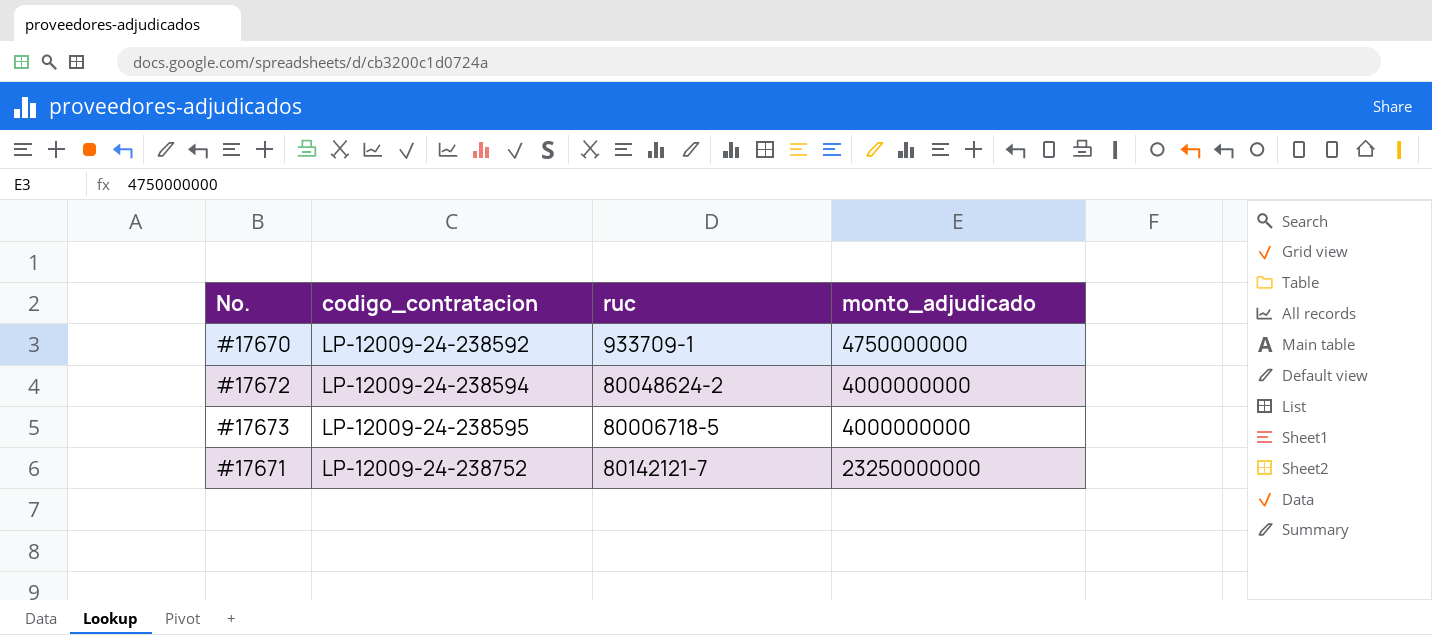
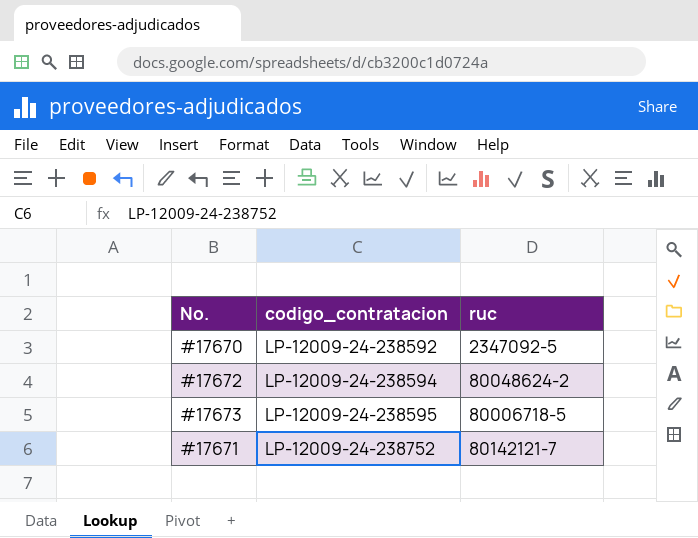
column monto_adjudicado | position: 4 -> none
#17670 | ruc: 933709-1 -> 2347092-5

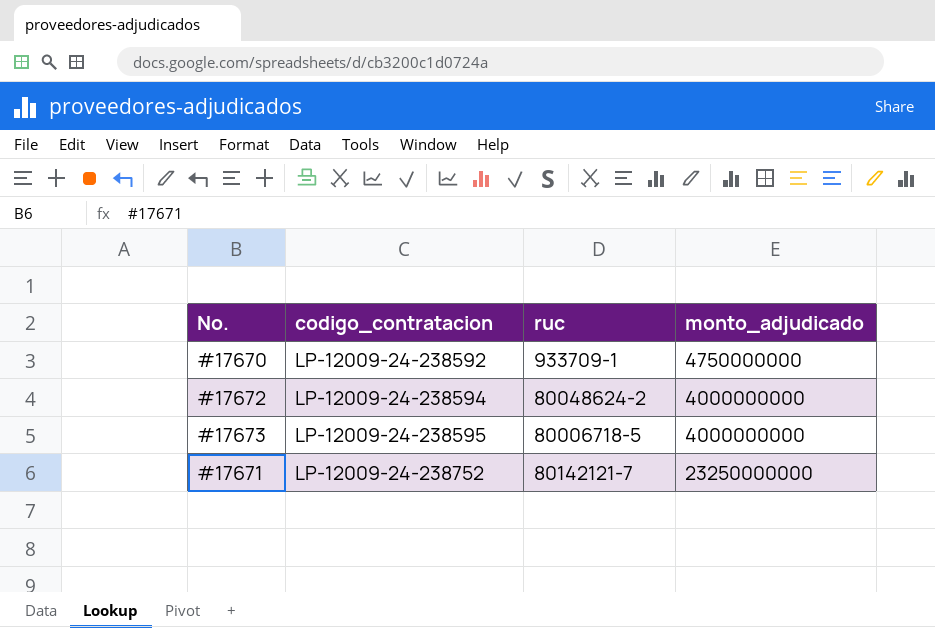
column monto_adjudicado | position: none -> 4
#17670 | ruc: 2347092-5 -> 933709-1

